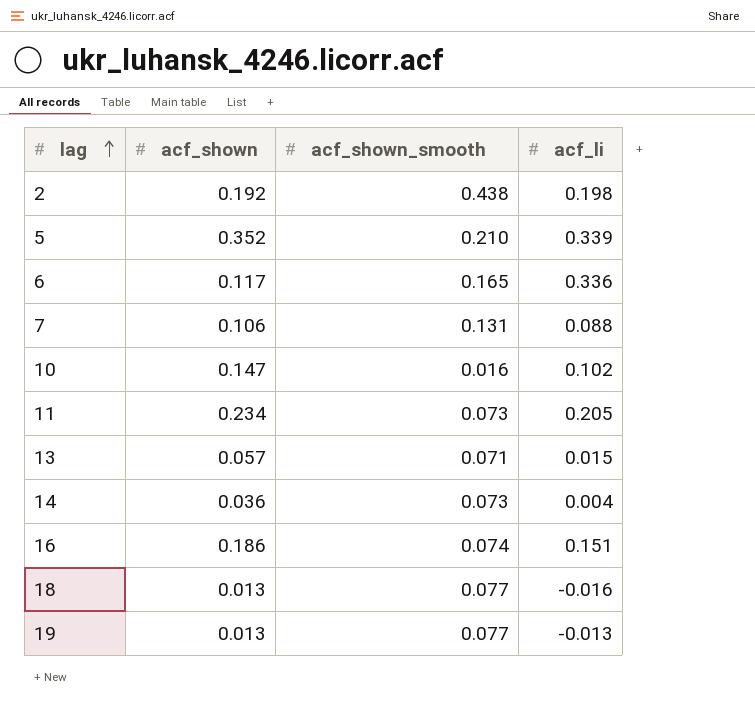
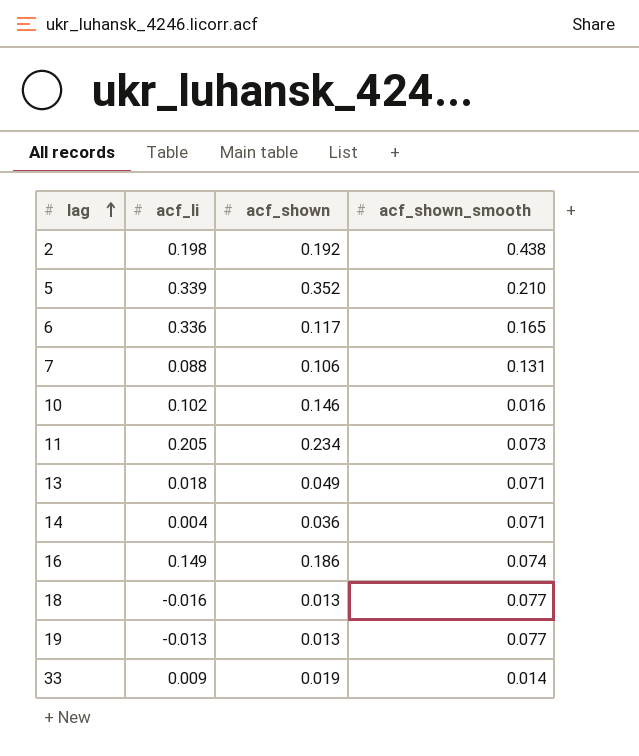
column acf_li | position: 4 -> 2
10 | acf_shown: 0.147 -> 0.146
13 | acf_li: 0.015 -> 0.018
13 | acf_shown: 0.057 -> 0.049
14 | acf_shown_smooth: 0.073 -> 0.071
16 | acf_li: 0.151 -> 0.149
row 33: none -> 0.009 | 0.019 | 0.014

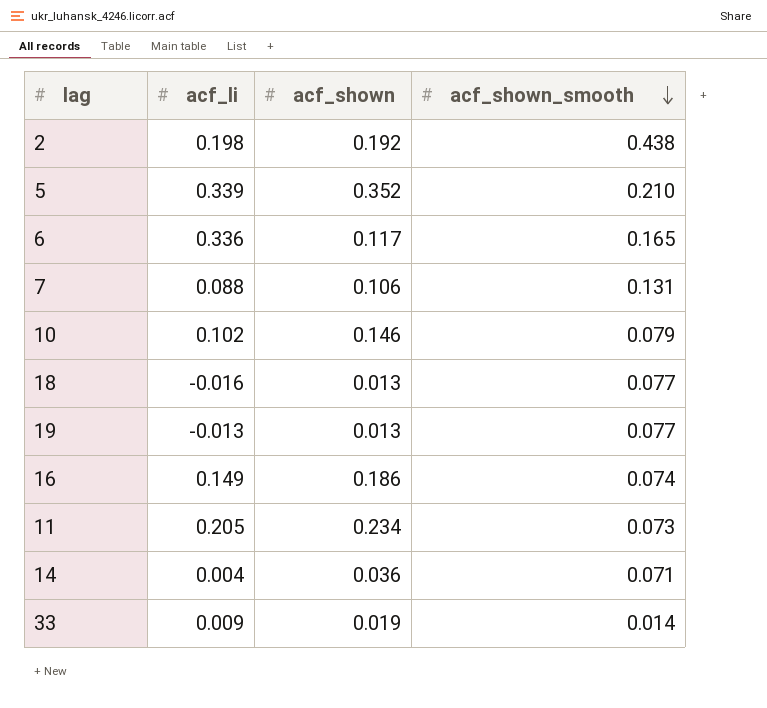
row order: lag ascending -> acf_shown_smooth descending
row 13: 0.018 | 0.049 | 0.071 -> none
10 | acf_shown_smooth: 0.016 -> 0.079

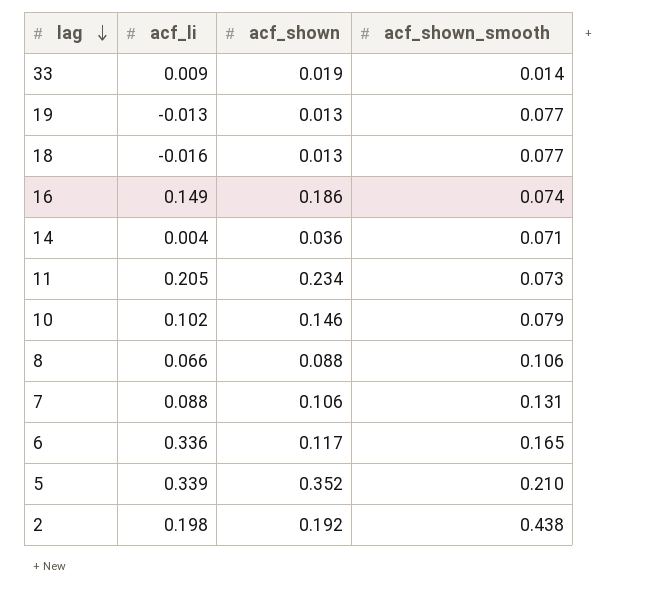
row order: acf_shown_smooth descending -> lag descending
row 8: none -> 0.066 | 0.088 | 0.106

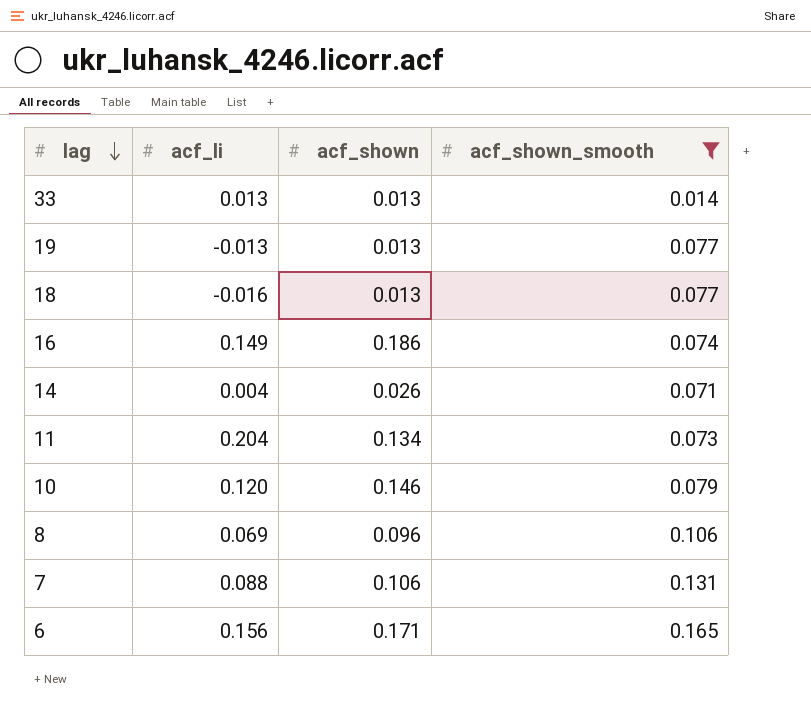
filter: none -> acf_shown_smooth <= 0.165
33 | acf_li: 0.009 -> 0.013
33 | acf_shown: 0.019 -> 0.013
14 | acf_shown: 0.036 -> 0.026
11 | acf_li: 0.205 -> 0.204
11 | acf_shown: 0.234 -> 0.134
10 | acf_li: 0.102 -> 0.120
8 | acf_li: 0.066 -> 0.069
8 | acf_shown: 0.088 -> 0.096
6 | acf_li: 0.336 -> 0.156
6 | acf_shown: 0.117 -> 0.171

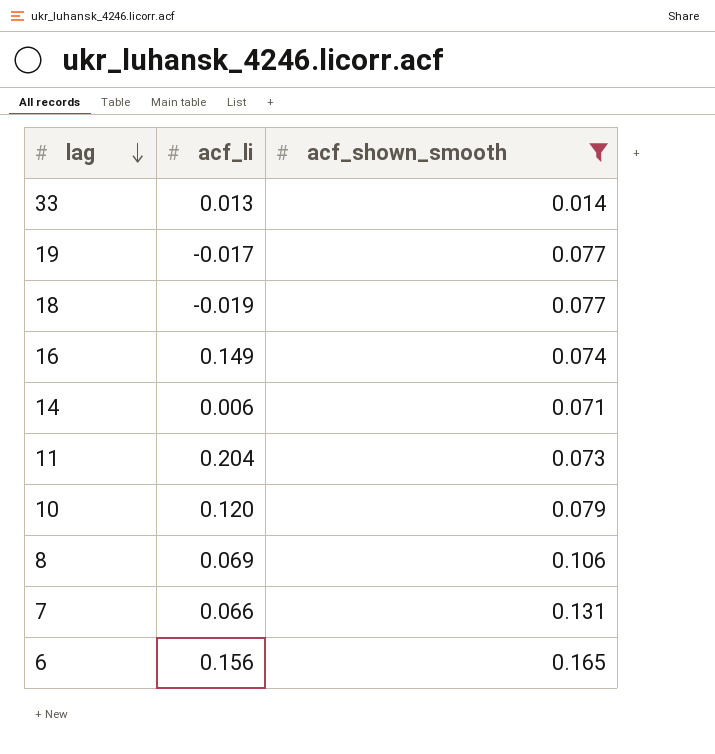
column acf_shown | position: 3 -> none
19 | acf_li: -0.013 -> -0.017
18 | acf_li: -0.016 -> -0.019
14 | acf_li: 0.004 -> 0.006
7 | acf_li: 0.088 -> 0.066

